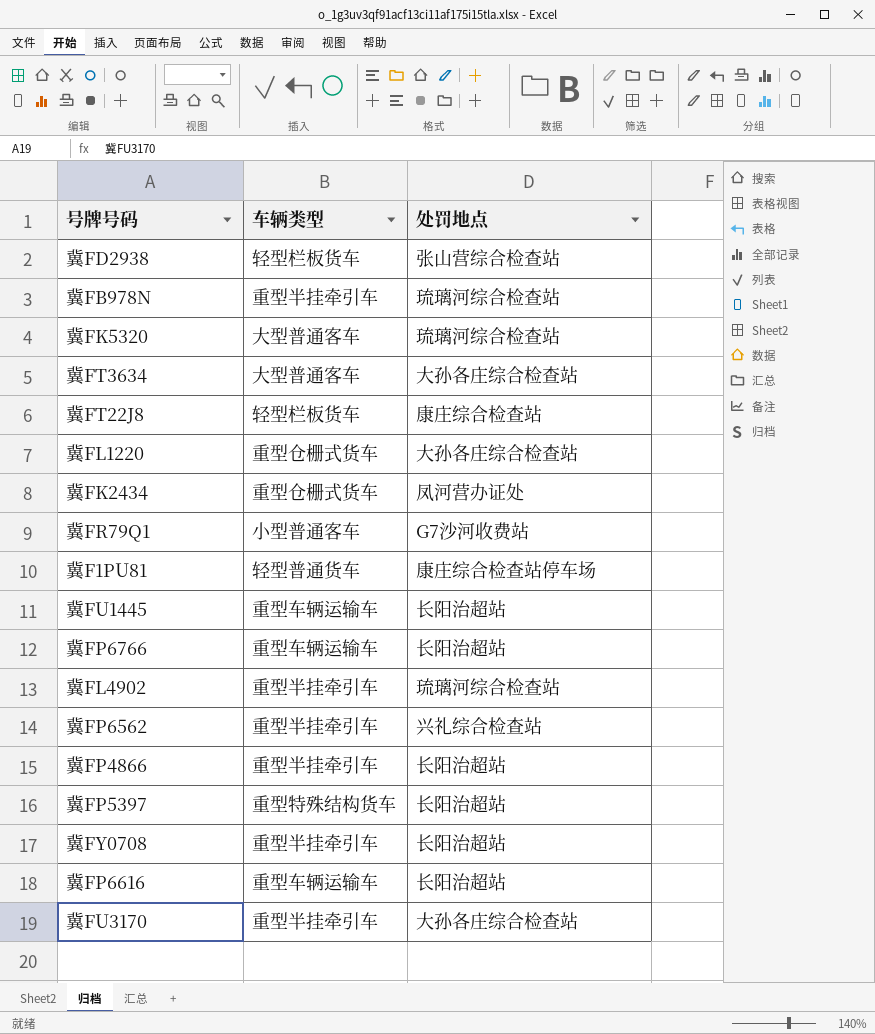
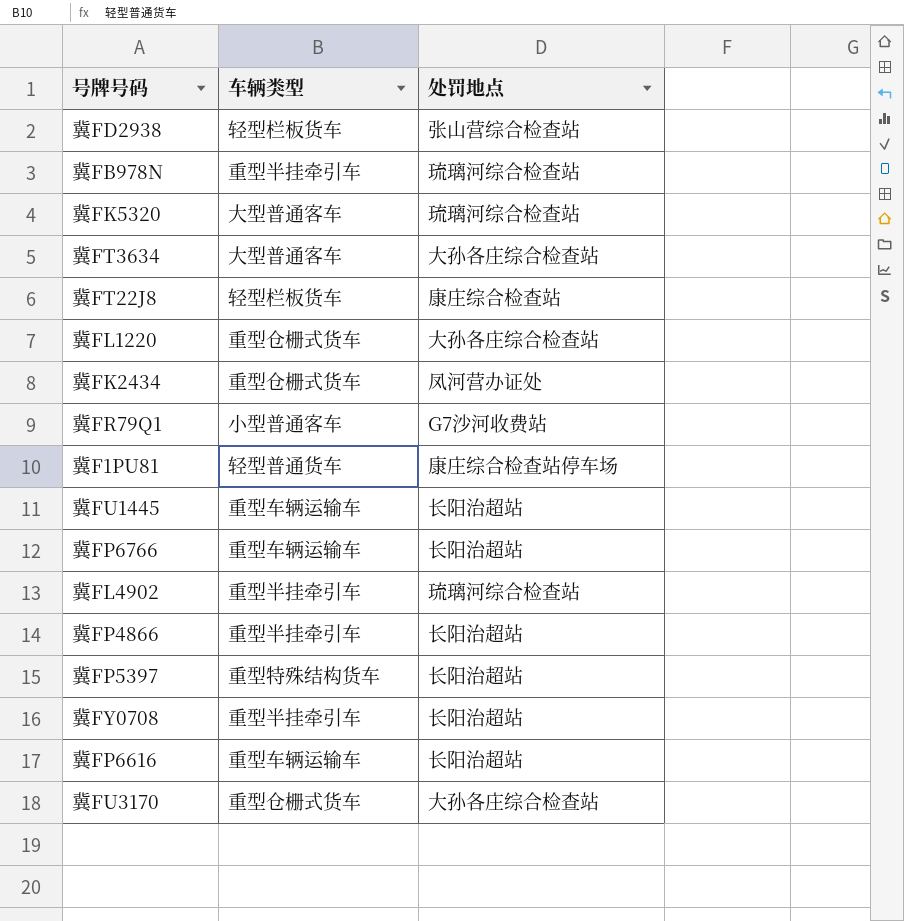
row 冀FP6562: 重型半挂牵引车 | 兴礼综合检查站 -> none
冀FU3170 | 车辆类型: 重型半挂牵引车 -> 重型仓栅式货车

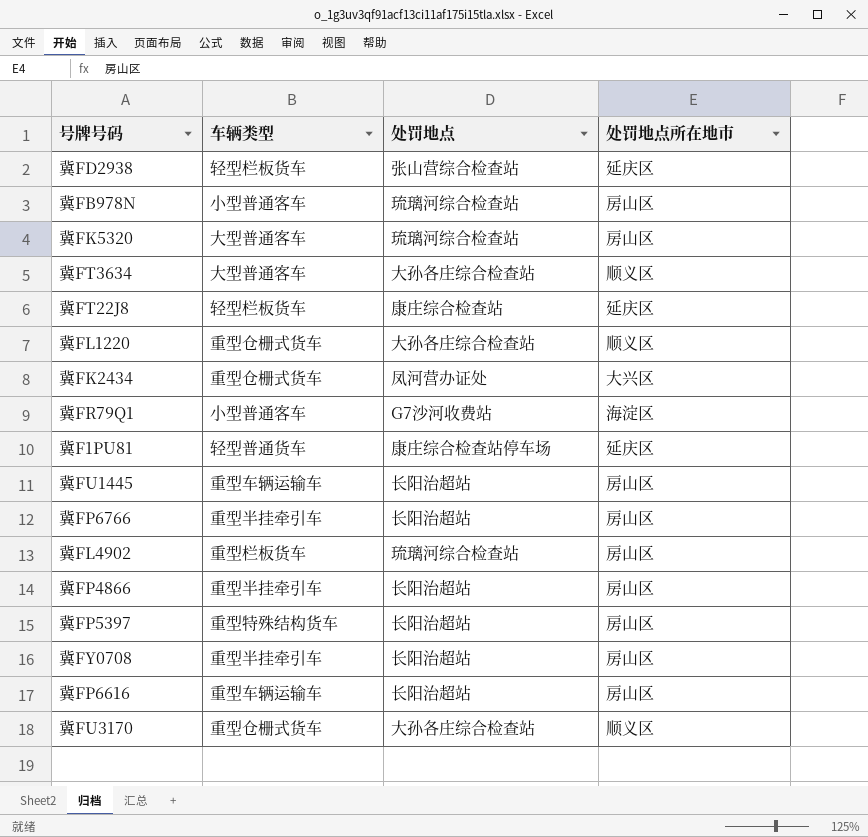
column 处罚地点所在地市 | position: none -> 4
冀FB978N | 车辆类型: 重型半挂牵引车 -> 小型普通客车
冀FP6766 | 车辆类型: 重型车辆运输车 -> 重型半挂牵引车
冀FL4902 | 车辆类型: 重型半挂牵引车 -> 重型栏板货车

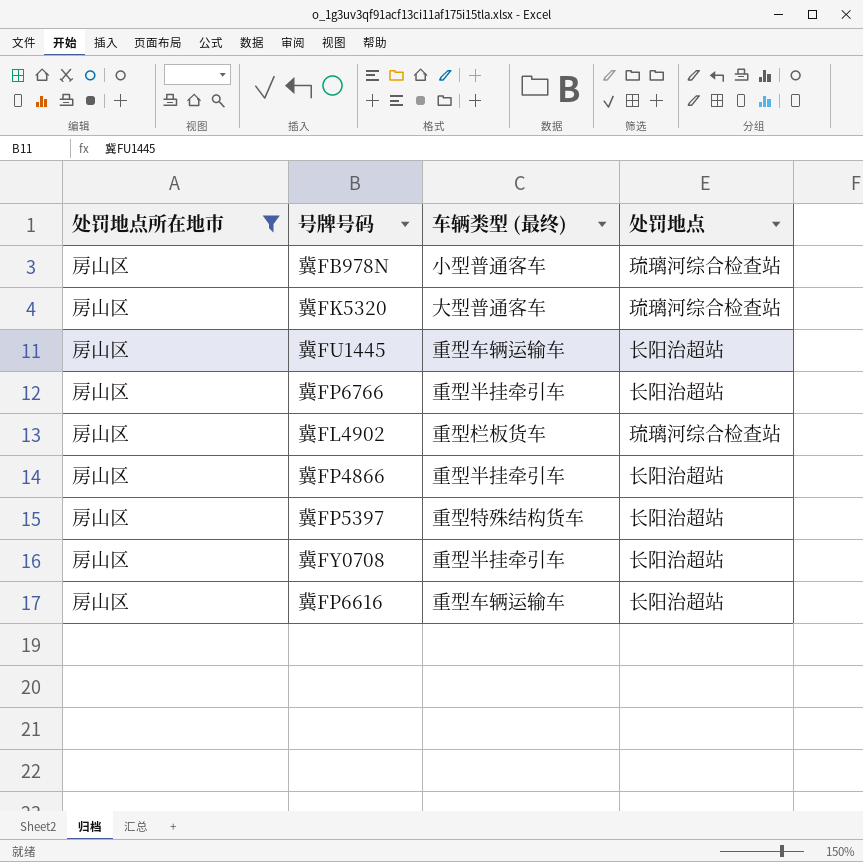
filter: none -> 处罚地点所在地市 = 房山区
column 处罚地点所在地市 | position: 4 -> 1
column name: 车辆类型 -> 车辆类型 (最终)

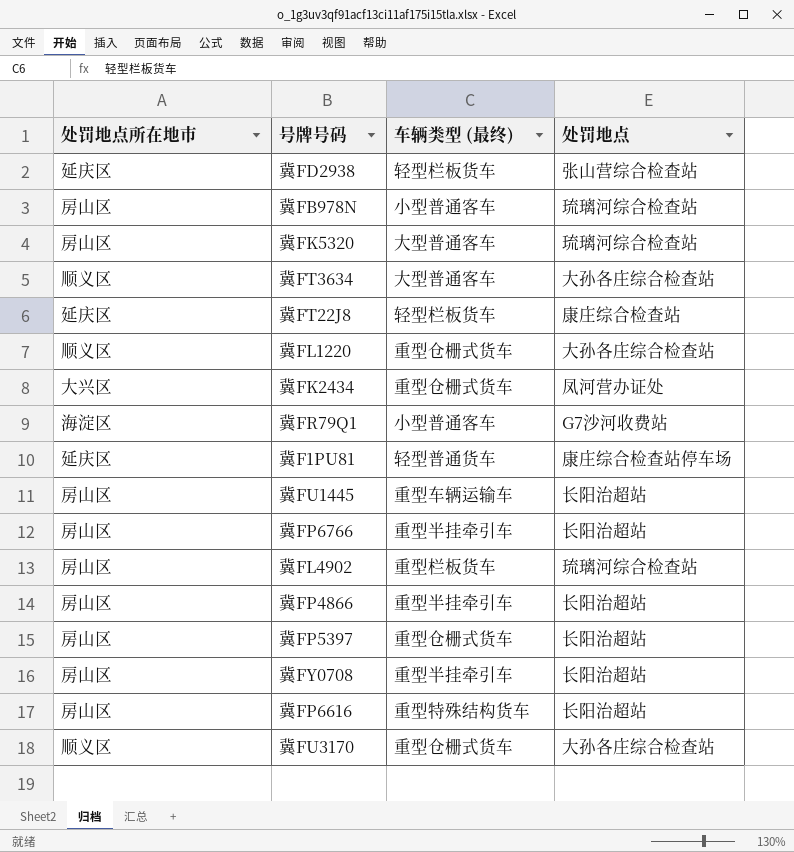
filter: 处罚地点所在地市 = 房山区 -> none
冀FP5397 | 车辆类型 (最终): 重型特殊结构货车 -> 重型仓栅式货车
冀FP6616 | 车辆类型 (最终): 重型车辆运输车 -> 重型特殊结构货车

